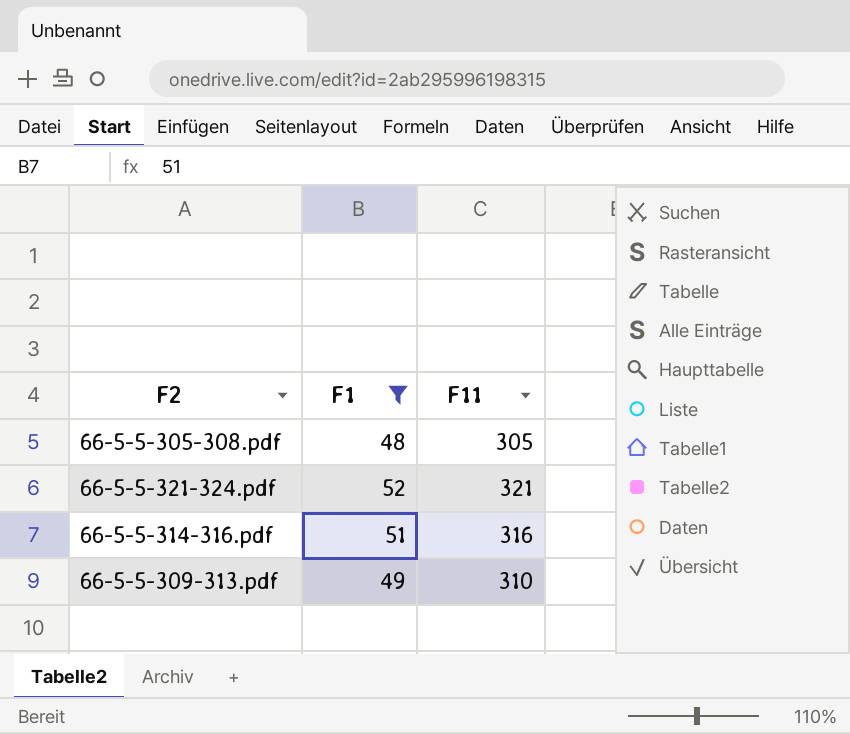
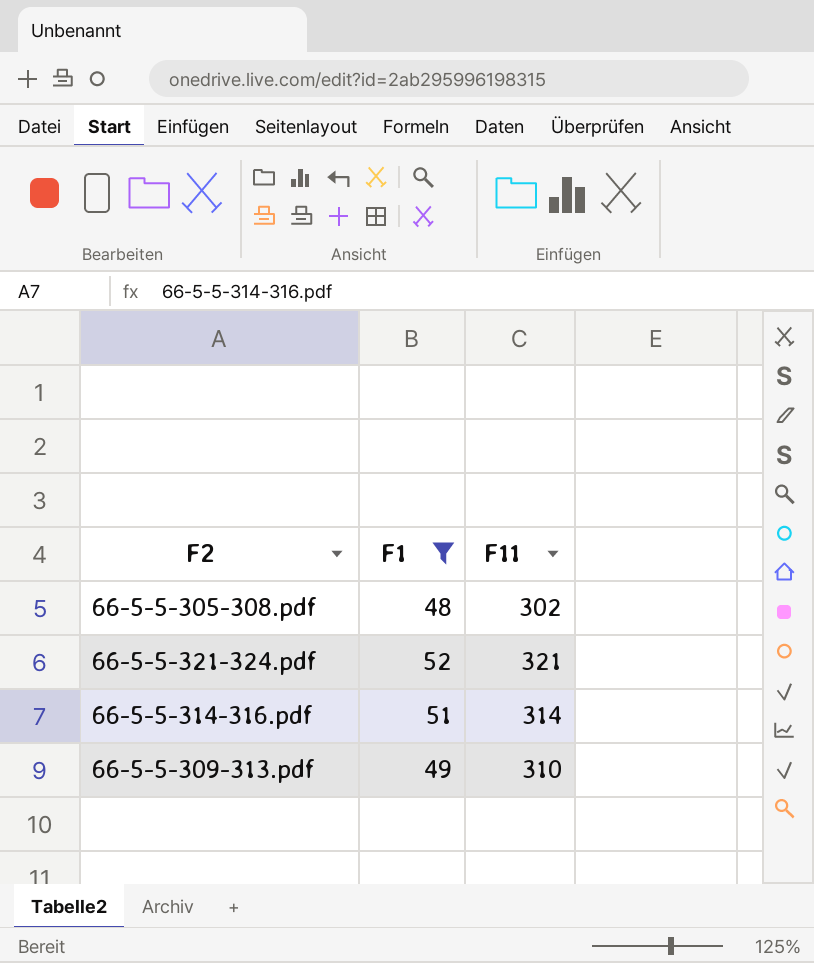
66-5-5-305-308.pdf | F11: 305 -> 302
66-5-5-314-316.pdf | F11: 316 -> 314

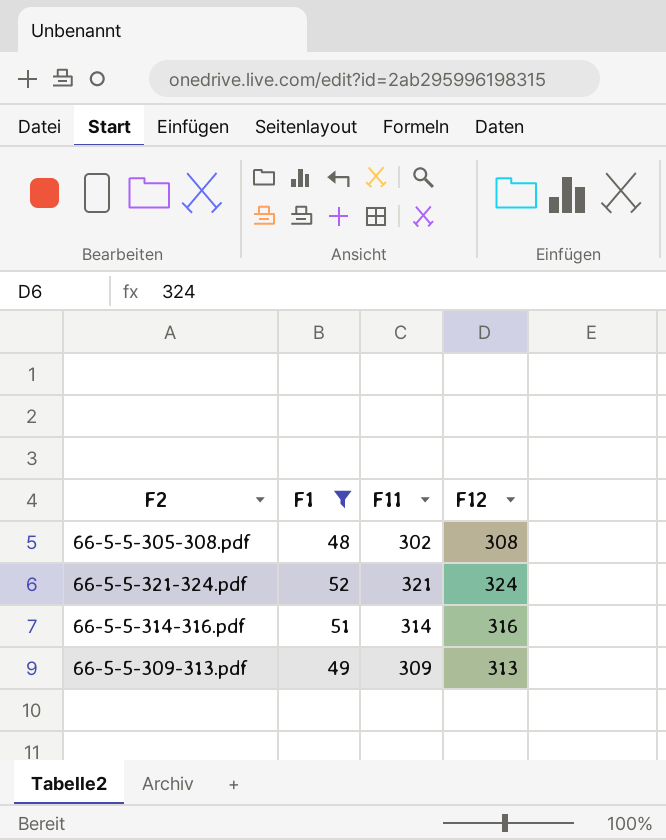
column F12 | position: none -> 4
66-5-5-309-313.pdf | F11: 310 -> 309

